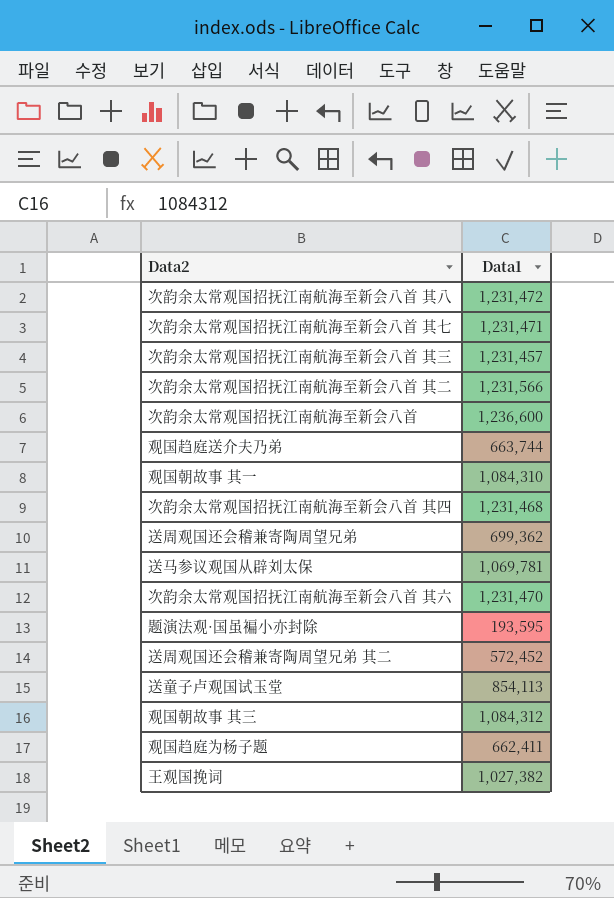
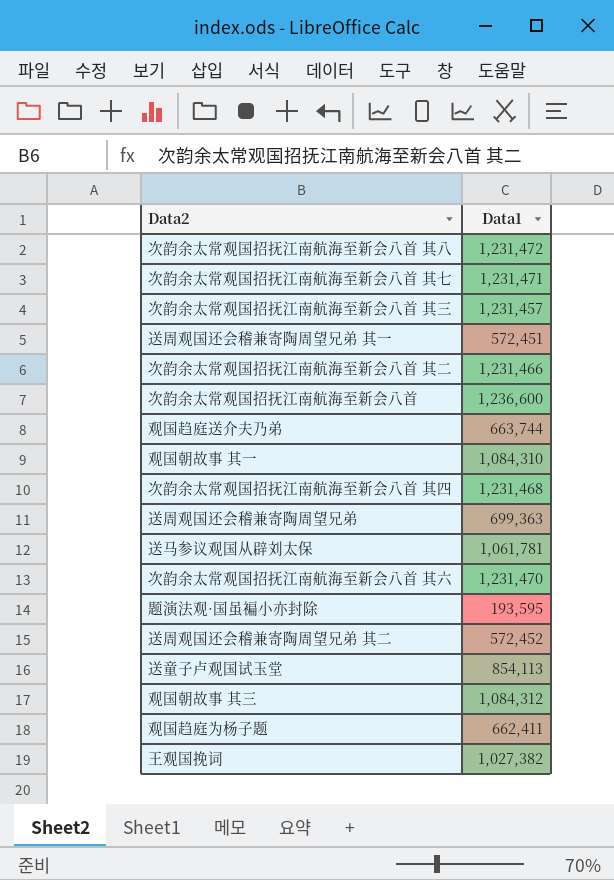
row 送周观国还会稽兼寄陶周望兄弟 其一: none -> 572,451
次韵余太常观国招抚江南航海至新会八首 其二 | Data1: 1,231,566 -> 1,231,466
送周观国还会稽兼寄陶周望兄弟 | Data1: 699,362 -> 699,363
送马参议观国从辟刘太保 | Data1: 1,069,781 -> 1,061,781

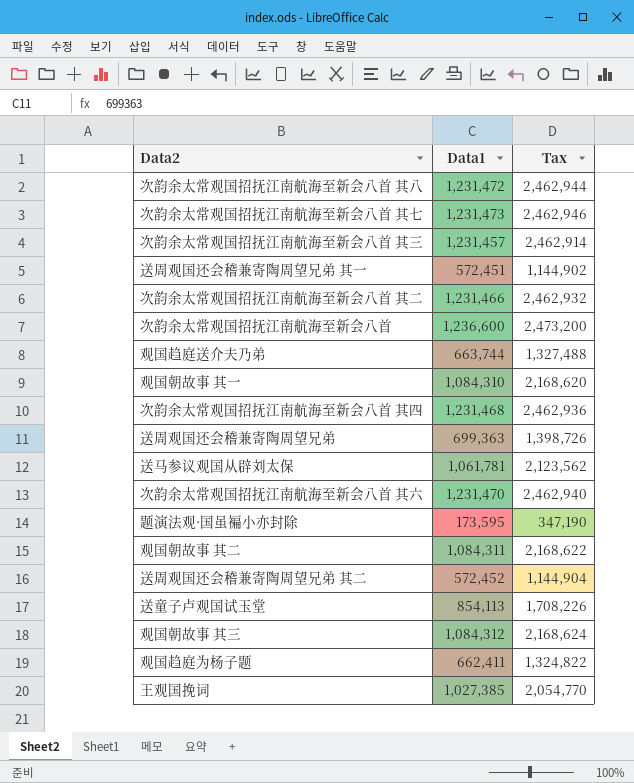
column Tax | formula: none -> [Data1] * 2
次韵余太常观国招抚江南航海至新会八首 其七 | Data1: 1,231,471 -> 1,231,473
题演法观·国虽褊小亦封除 | Data1: 193,595 -> 173,595
row 观国朝故事 其二: none -> 1,084,311 | 2,168,622
王观国挽词 | Data1: 1,027,382 -> 1,027,385

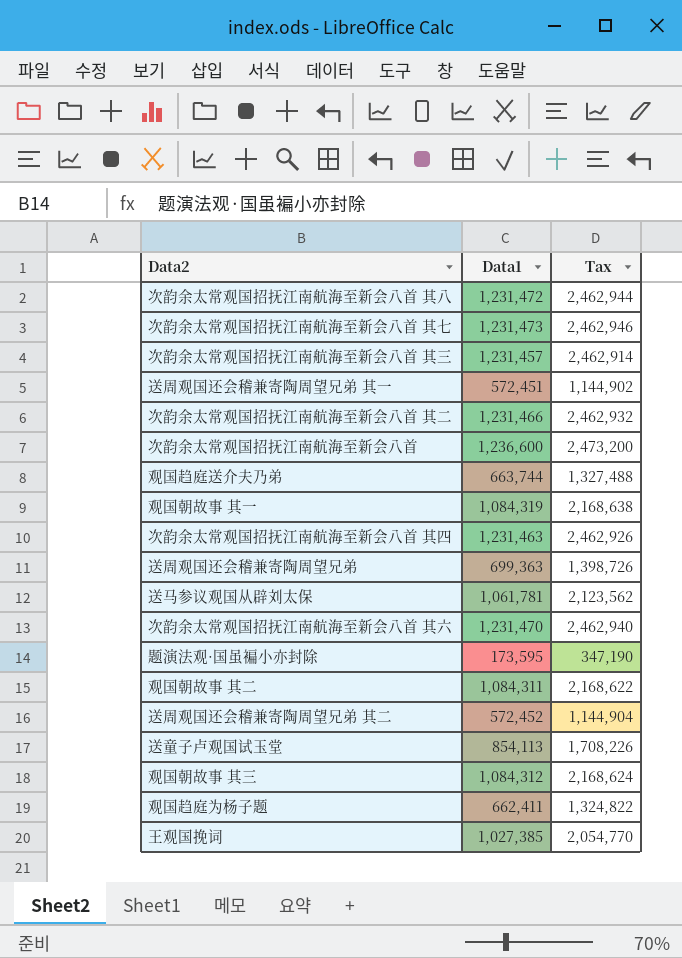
观国朝故事 其一 | Data1: 1,084,310 -> 1,084,319
观国朝故事 其一 | Tax: 2,168,620 -> 2,168,638
次韵余太常观国招抚江南航海至新会八首 其四 | Data1: 1,231,468 -> 1,231,463
次韵余太常观国招抚江南航海至新会八首 其四 | Tax: 2,462,936 -> 2,462,926

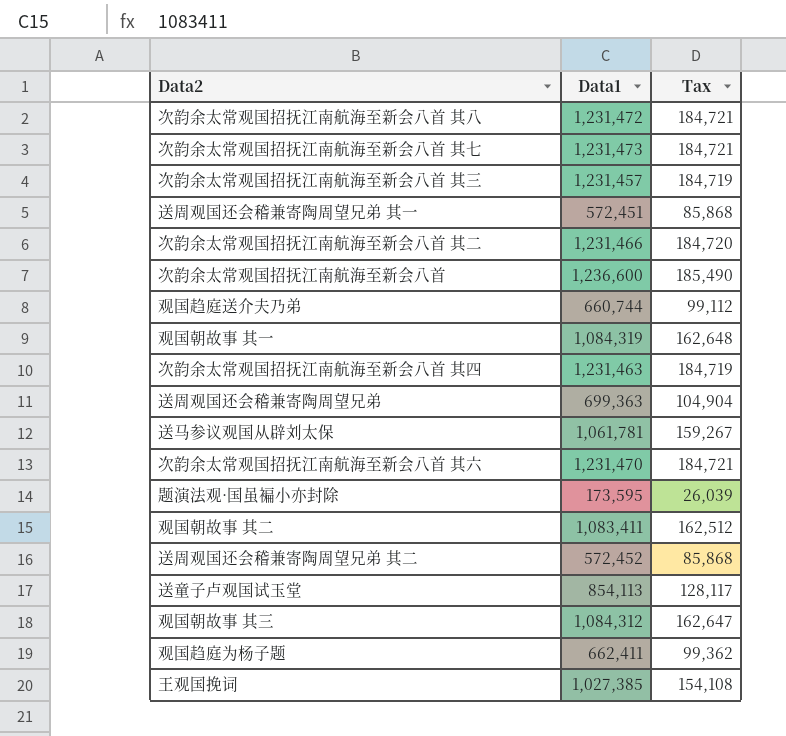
column Tax | formula: [Data1] * 2 -> [Data1] * 0.15
观国趋庭送介夫乃弟 | Data1: 663,744 -> 660,744
观国朝故事 其二 | Data1: 1,084,311 -> 1,083,411

